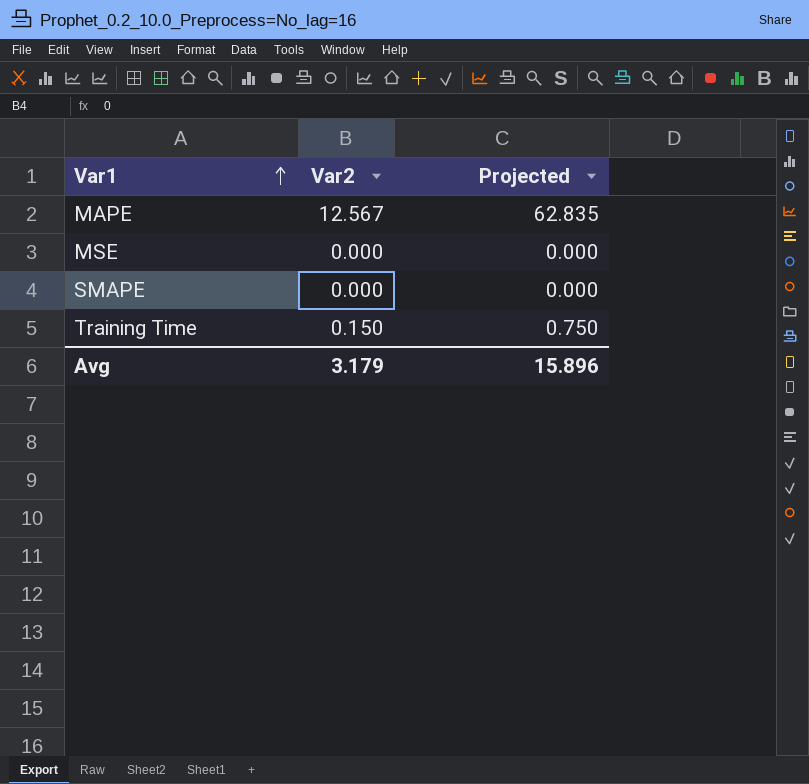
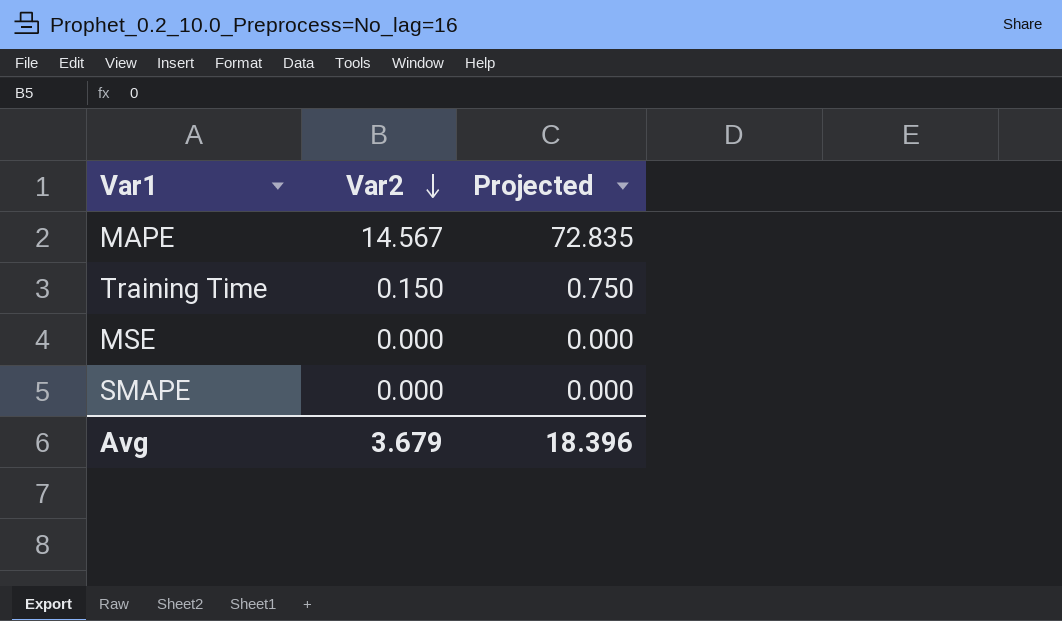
row order: Var1 ascending -> Var2 descending
MAPE | Var2: 12.567 -> 14.567
MAPE | Projected: 62.835 -> 72.835
Avg | Var2: 3.179 -> 3.679
Avg | Projected: 15.896 -> 18.396

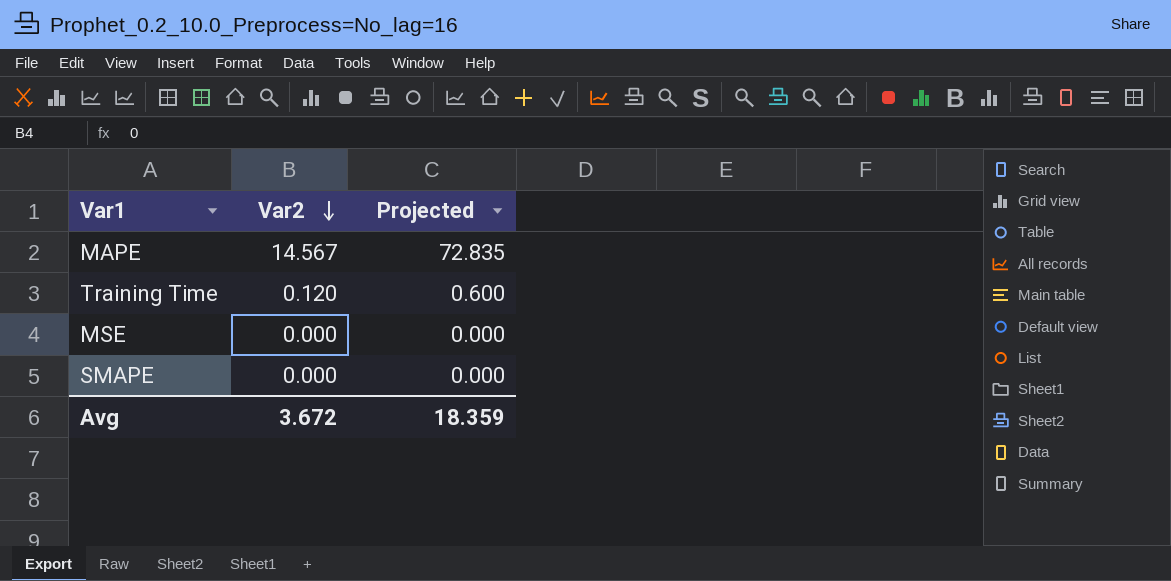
Training Time | Var2: 0.150 -> 0.120
Training Time | Projected: 0.750 -> 0.600
Avg | Var2: 3.679 -> 3.672
Avg | Projected: 18.396 -> 18.359

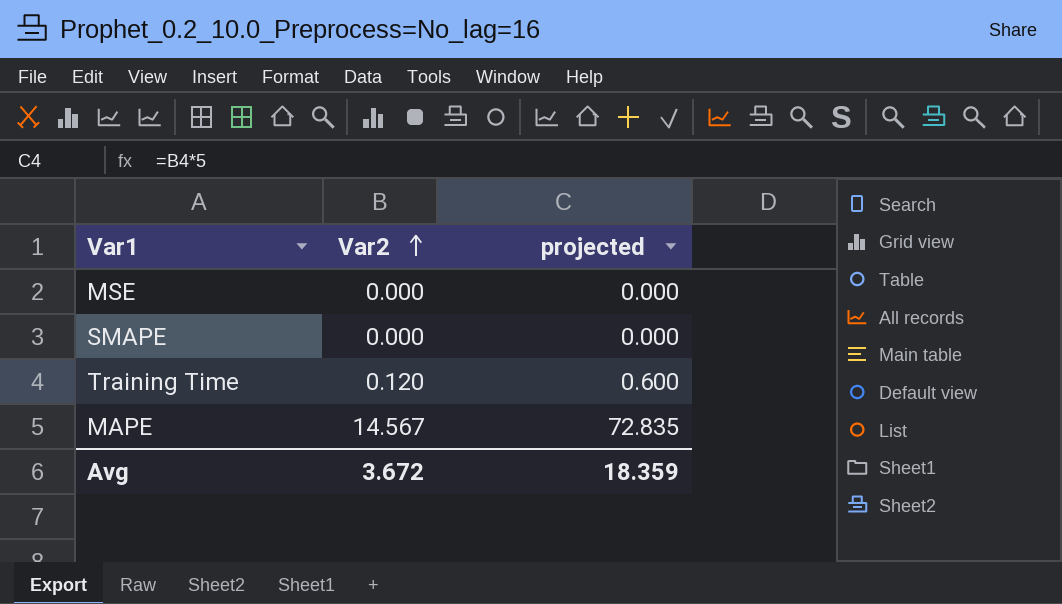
row order: Var2 descending -> Var2 ascending
column name: Projected -> projected

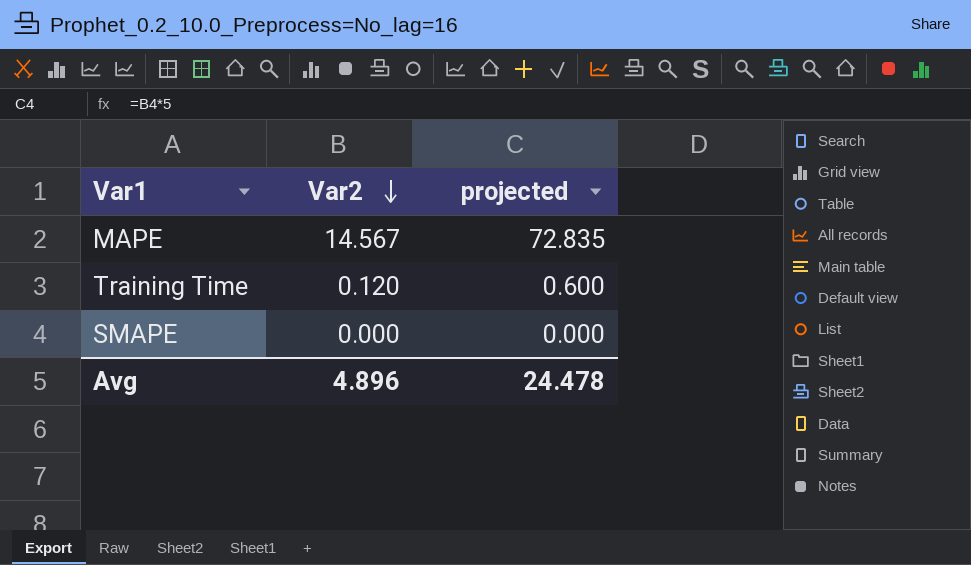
row order: Var2 ascending -> Var2 descending
row MSE: 0.000 | 0.000 -> none
Avg | Var2: 3.672 -> 4.896
Avg | projected: 18.359 -> 24.478

